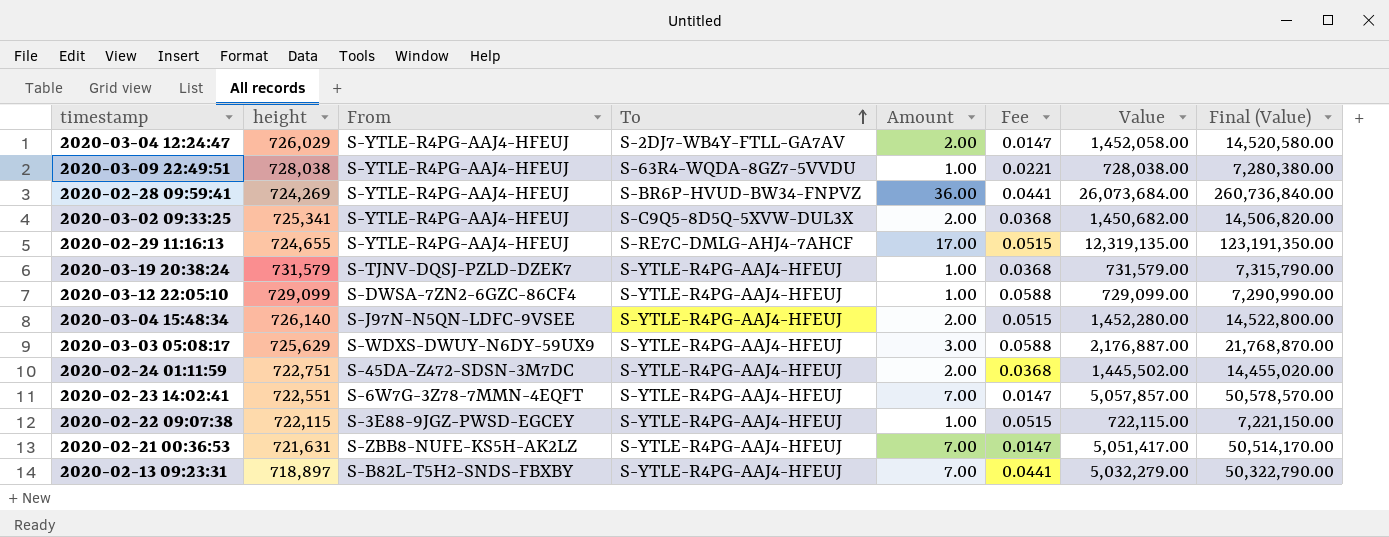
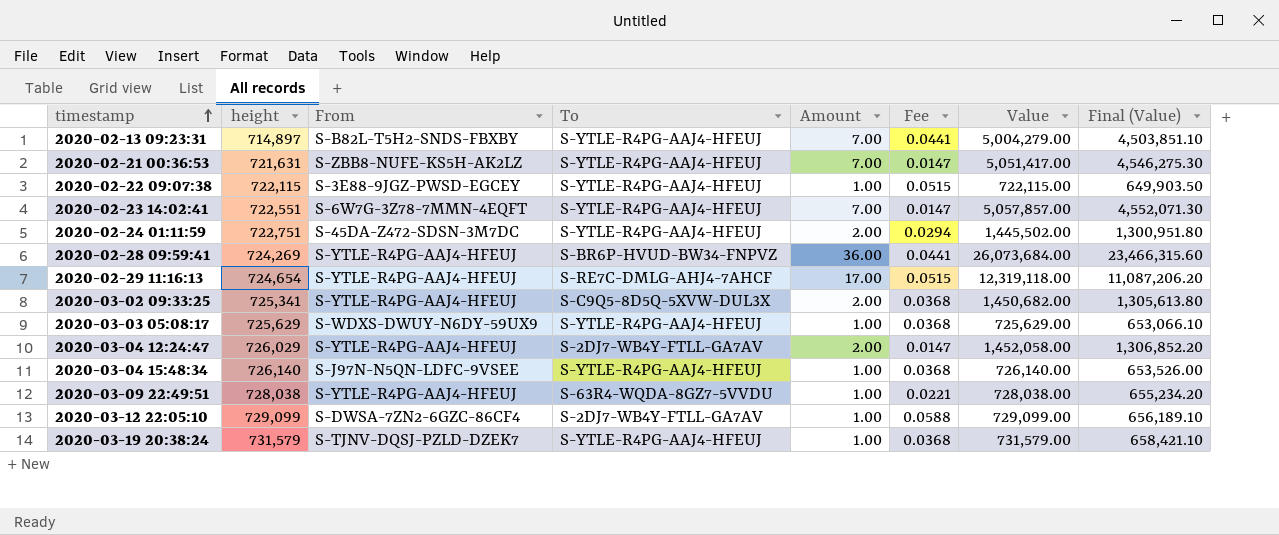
row order: To ascending -> timestamp ascending
column Final (Value) | formula: [Value] * 10 -> [Value] * 0.9
2020-02-13 09:23:31 | height: 718,897 -> 714,897
2020-02-13 09:23:31 | Value: 5,032,279.00 -> 5,004,279.00
2020-02-24 01:11:59 | Fee: 0.0368 -> 0.0294
2020-02-29 11:16:13 | height: 724,655 -> 724,654
2020-02-29 11:16:13 | Value: 12,319,135.00 -> 12,319,118.00
2020-03-03 05:08:17 | Amount: 3.00 -> 1.00
2020-03-03 05:08:17 | Fee: 0.0588 -> 0.0368
2020-03-03 05:08:17 | Value: 2,176,887.00 -> 725,629.00
2020-03-04 15:48:34 | Amount: 2.00 -> 1.00
2020-03-04 15:48:34 | Fee: 0.0515 -> 0.0368
2020-03-04 15:48:34 | Value: 1,452,280.00 -> 726,140.00
2020-03-12 22:05:10 | To: S-YTLE-R4PG-AAJ4-HFEUJ -> S-2DJ7-WB4Y-FTLL-GA7AV

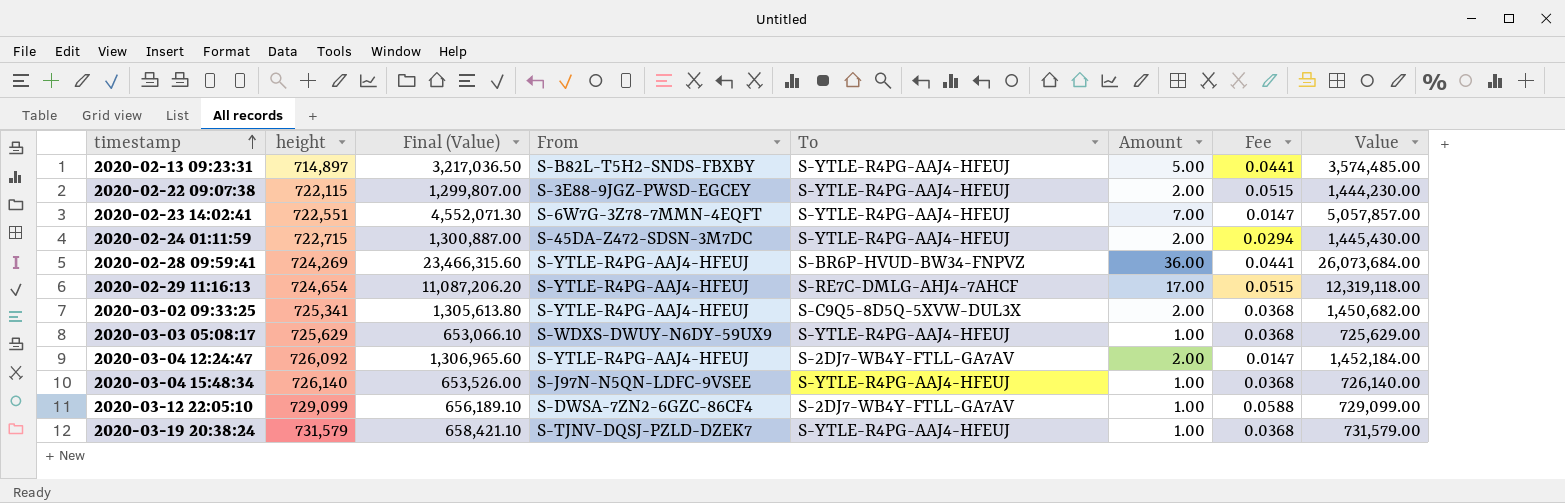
column Final (Value) | position: 8 -> 3
row 2020-02-21 00:36:53: 721,631 | S-ZBB8-NUFE-KS5H-AK2LZ | S-YTLE-R4PG-AAJ4-HFEUJ | 7.00 | 0.0147 | 5,051,417.00 | 4,546,275.30 -> none
row 2020-03-09 22:49:51: 728,038 | S-YTLE-R4PG-AAJ4-HFEUJ | S-63R4-WQDA-8GZ7-5VVDU | 1.00 | 0.0221 | 728,038.00 | 655,234.20 -> none
2020-02-13 09:23:31 | Final (Value): 4,503,851.10 -> 3,217,036.50
2020-02-13 09:23:31 | Amount: 7.00 -> 5.00
2020-02-13 09:23:31 | Value: 5,004,279.00 -> 3,574,485.00
2020-02-22 09:07:38 | Final (Value): 649,903.50 -> 1,299,807.00
2020-02-22 09:07:38 | Amount: 1.00 -> 2.00
2020-02-22 09:07:38 | Value: 722,115.00 -> 1,444,230.00
2020-02-24 01:11:59 | height: 722,751 -> 722,715
2020-02-24 01:11:59 | Final (Value): 1,300,951.80 -> 1,300,887.00
2020-02-24 01:11:59 | Value: 1,445,502.00 -> 1,445,430.00
2020-03-04 12:24:47 | height: 726,029 -> 726,092
2020-03-04 12:24:47 | Final (Value): 1,306,852.20 -> 1,306,965.60
2020-03-04 12:24:47 | Value: 1,452,058.00 -> 1,452,184.00

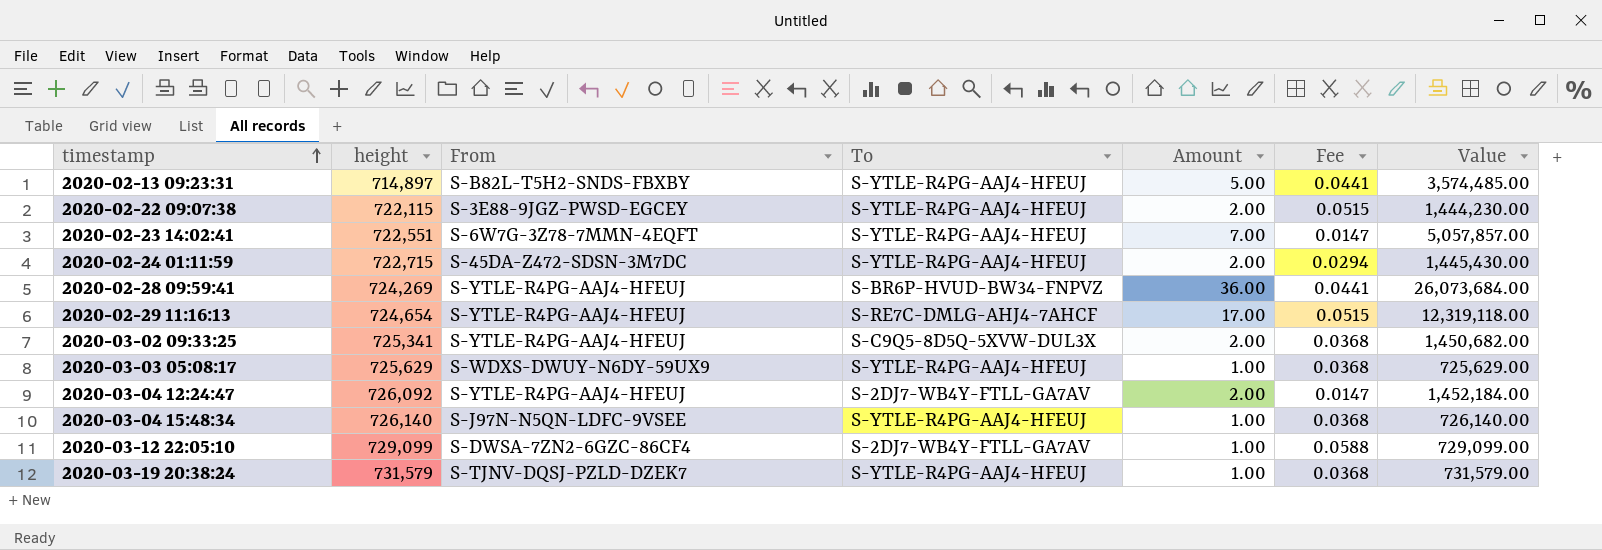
column Final (Value) | formula: [Value] * 0.9 -> none

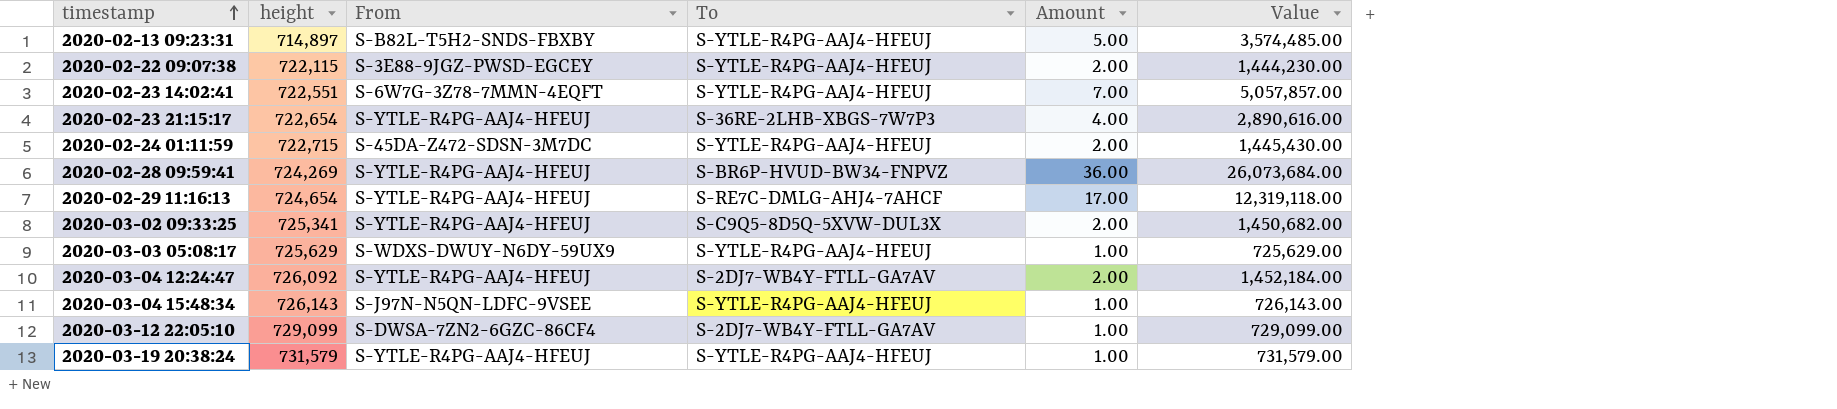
column Fee | position: 6 -> none
row 2020-02-23 21:15:17: none -> 722,654 | S-YTLE-R4PG-AAJ4-HFEUJ | S-36RE-2LHB-XBGS-7W7P3 | 4.00 | 2,890,616.00
2020-03-04 15:48:34 | height: 726,140 -> 726,143
2020-03-04 15:48:34 | Value: 726,140.00 -> 726,143.00
2020-03-19 20:38:24 | From: S-TJNV-DQSJ-PZLD-DZEK7 -> S-YTLE-R4PG-AAJ4-HFEUJ

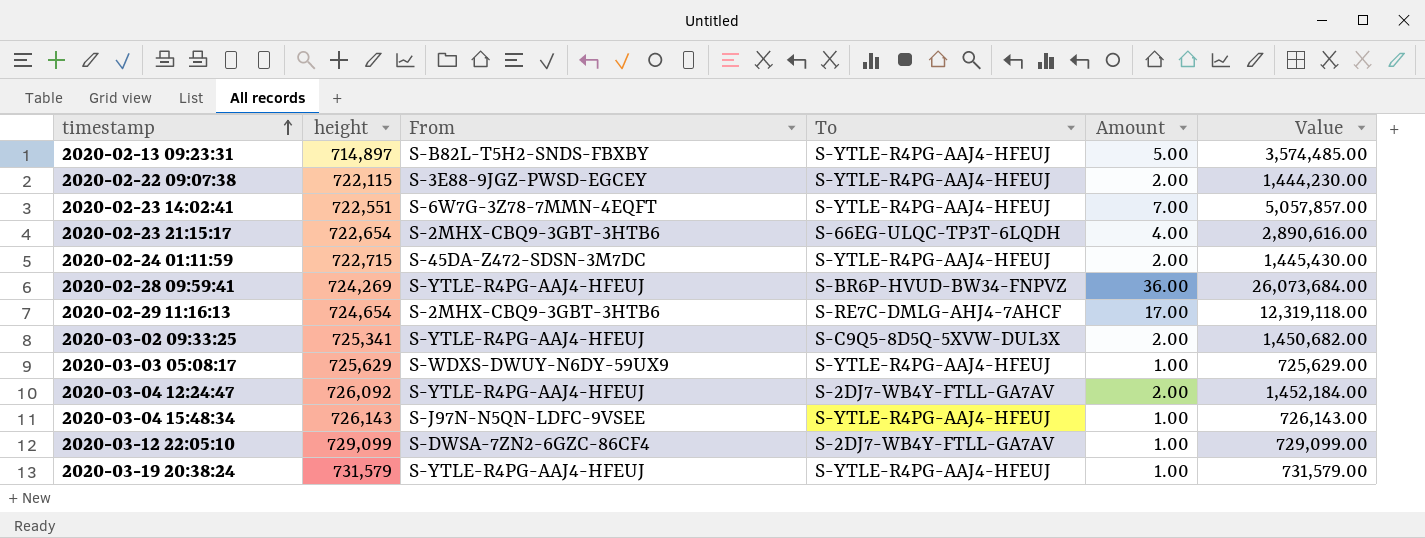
2020-02-23 21:15:17 | From: S-YTLE-R4PG-AAJ4-HFEUJ -> S-2MHX-CBQ9-3GBT-3HTB6
2020-02-23 21:15:17 | To: S-36RE-2LHB-XBGS-7W7P3 -> S-66EG-ULQC-TP3T-6LQDH
2020-02-29 11:16:13 | From: S-YTLE-R4PG-AAJ4-HFEUJ -> S-2MHX-CBQ9-3GBT-3HTB6

